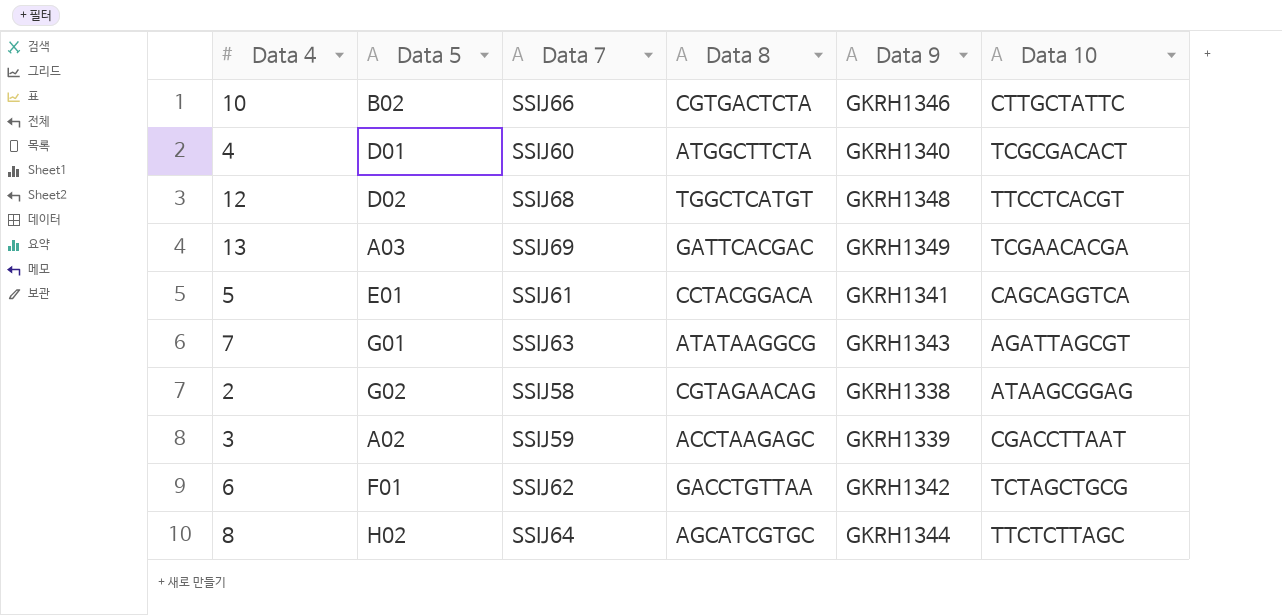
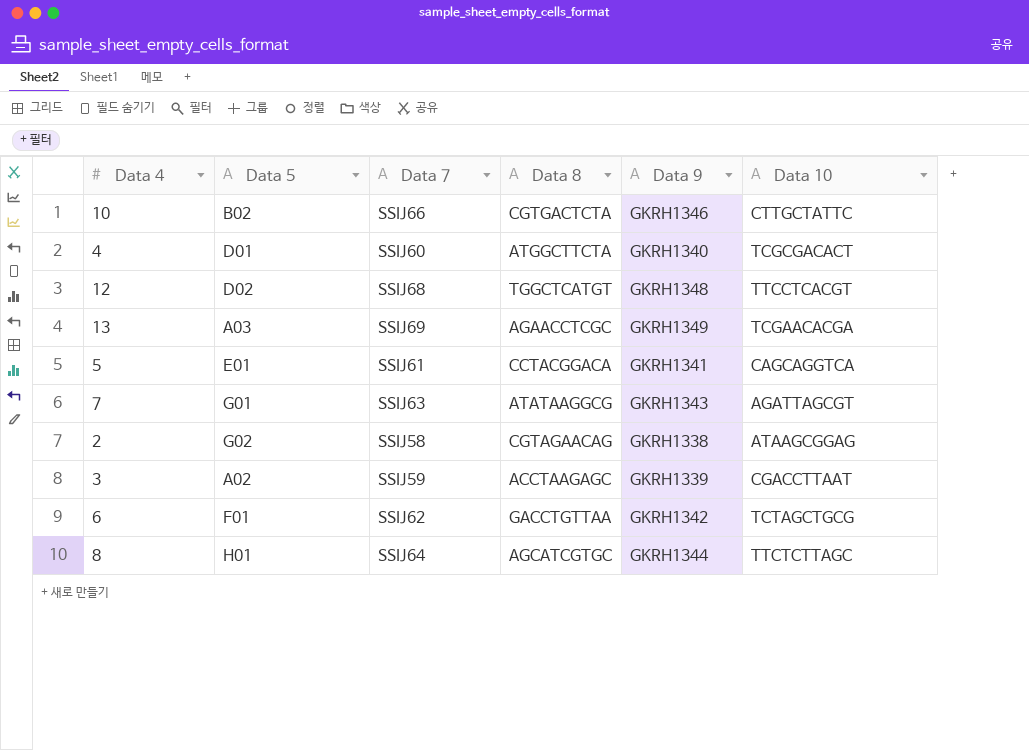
13 | Data 8: GATTCACGAC -> AGAACCTCGC
8 | Data 5: H02 -> H01

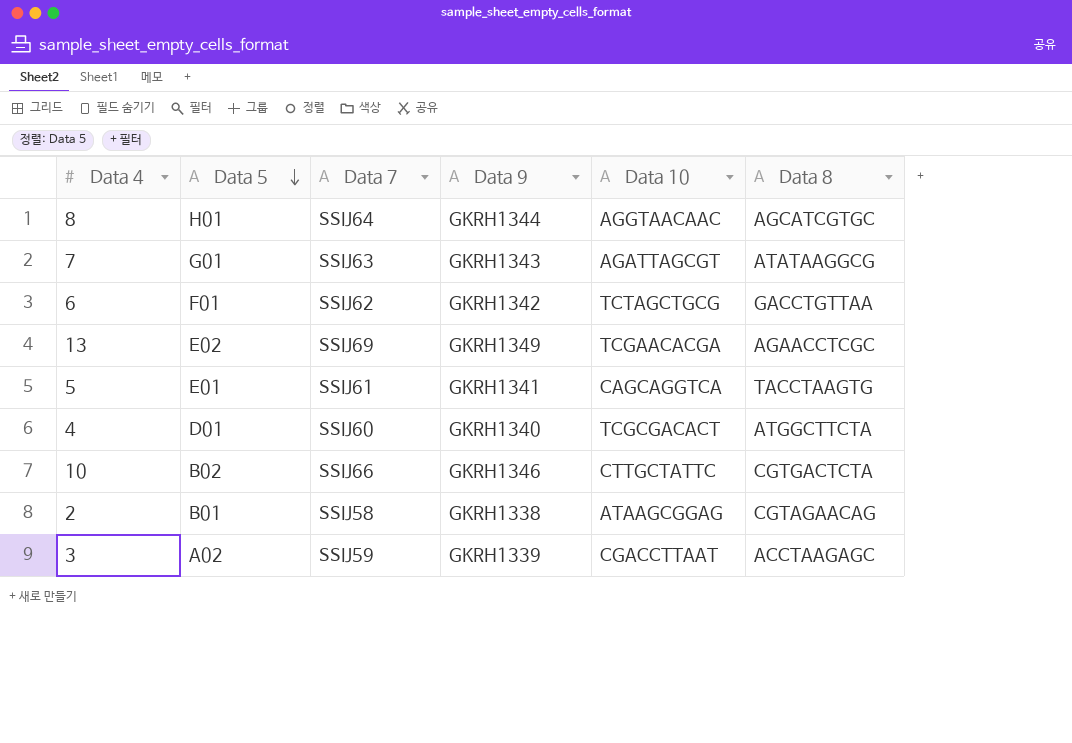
row order: none -> Data 5 descending
column Data 8 | position: 4 -> 6
row 12: D02 | SSIJ68 | TGGCTCATGT | GKRH1348 | TTCCTCACGT -> none
8 | Data 10: TTCTCTTAGC -> AGGTAACAAC
13 | Data 5: A03 -> E02
5 | Data 8: CCTACGGACA -> TACCTAAGTG
2 | Data 5: G02 -> B01

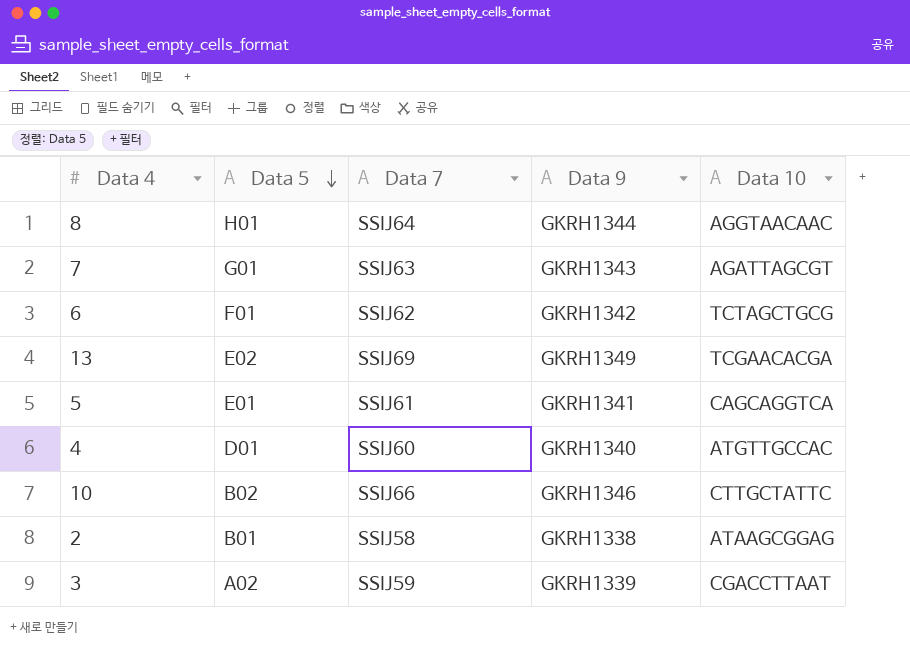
column Data 8 | position: 6 -> none
4 | Data 10: TCGCGACACT -> ATGTTGCCAC

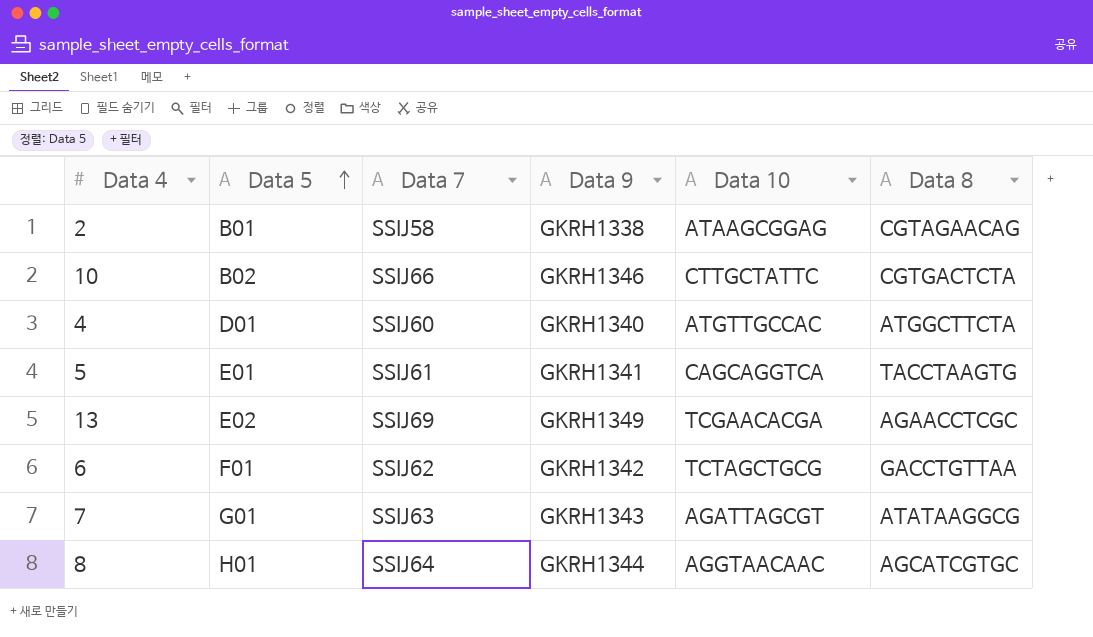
row order: Data 5 descending -> Data 5 ascending
column Data 8 | position: none -> 6
row 3: A02 | SSIJ59 | GKRH1339 | CGACCTTAAT -> none

